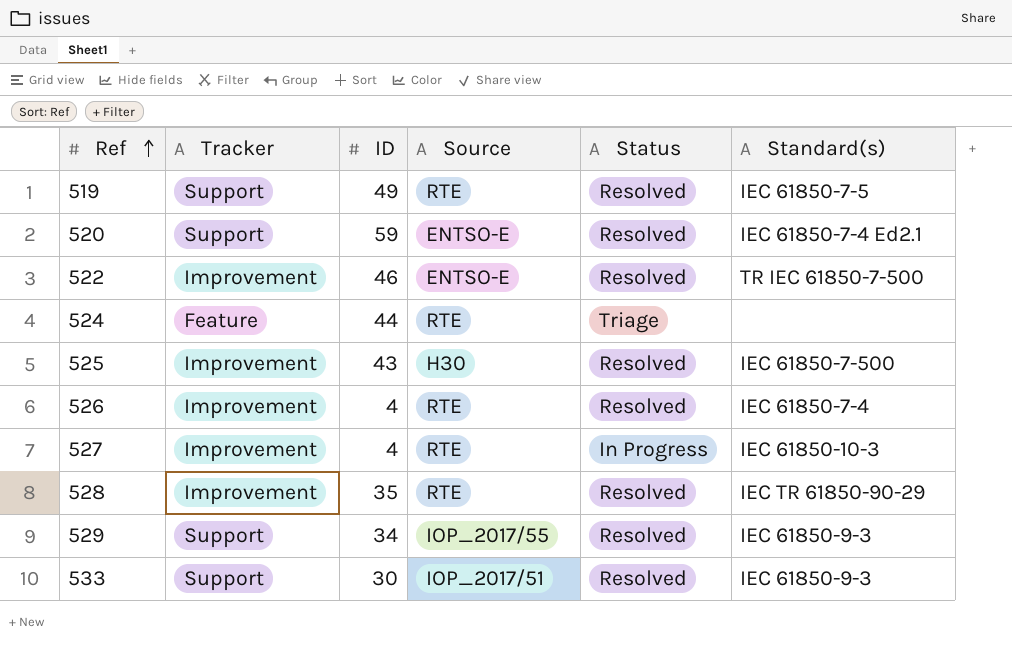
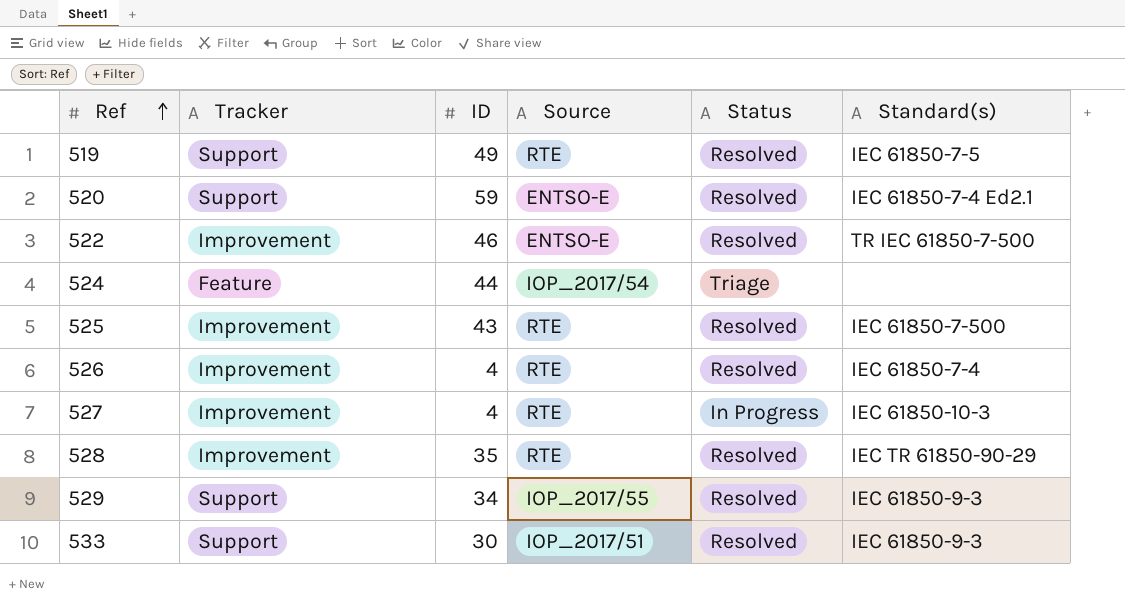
524 | Source: RTE -> IOP_2017/54
525 | Source: H30 -> RTE

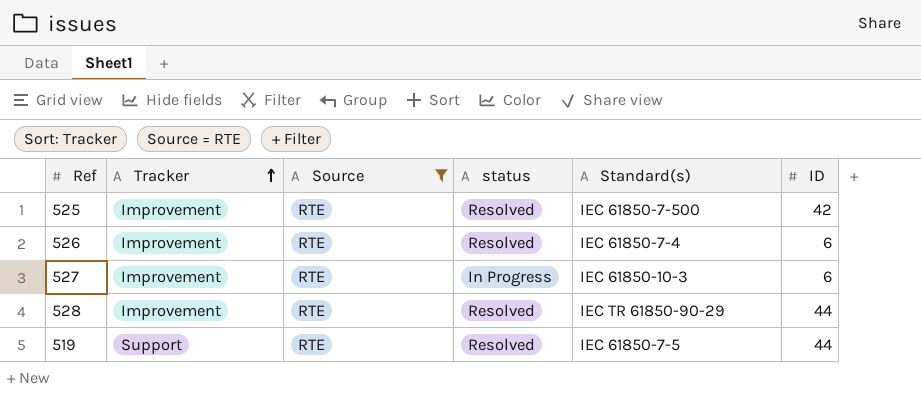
filter: none -> Source = RTE
row order: Ref ascending -> Tracker ascending
column name: Status -> status
column ID | position: 3 -> 6
525 | ID: 43 -> 42
526 | ID: 4 -> 6
527 | ID: 4 -> 6
528 | ID: 35 -> 44
519 | ID: 49 -> 44

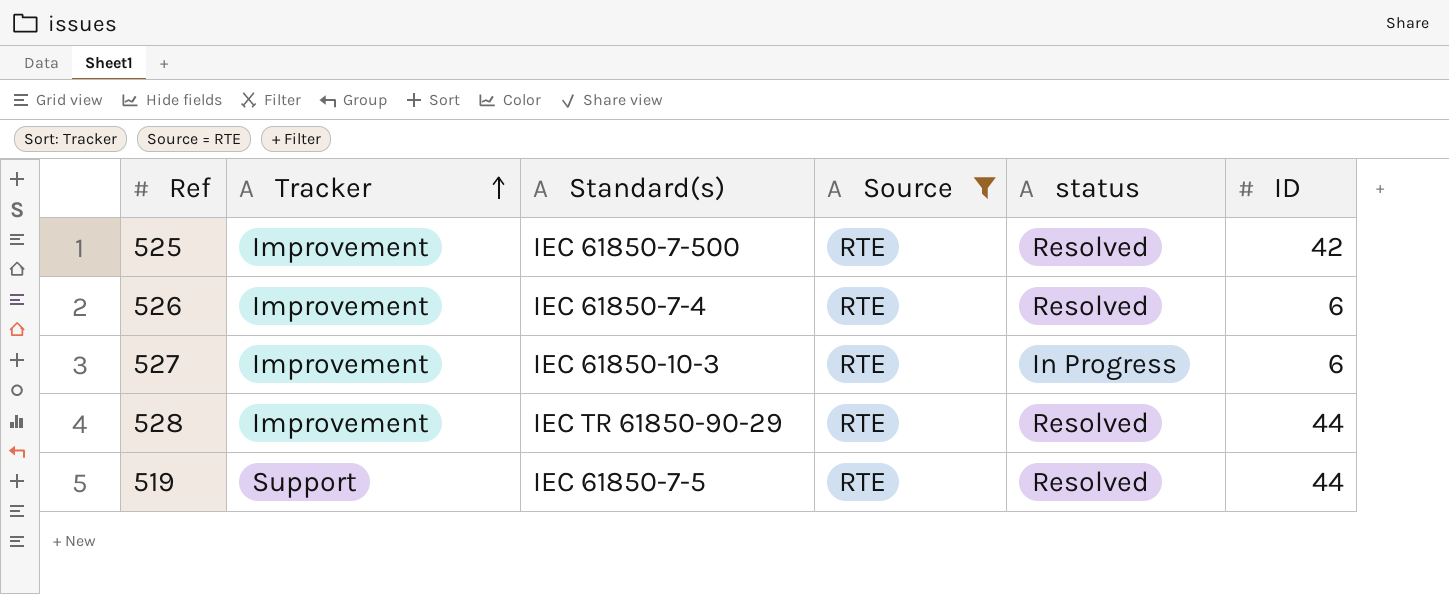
column Standard(s) | position: 5 -> 3

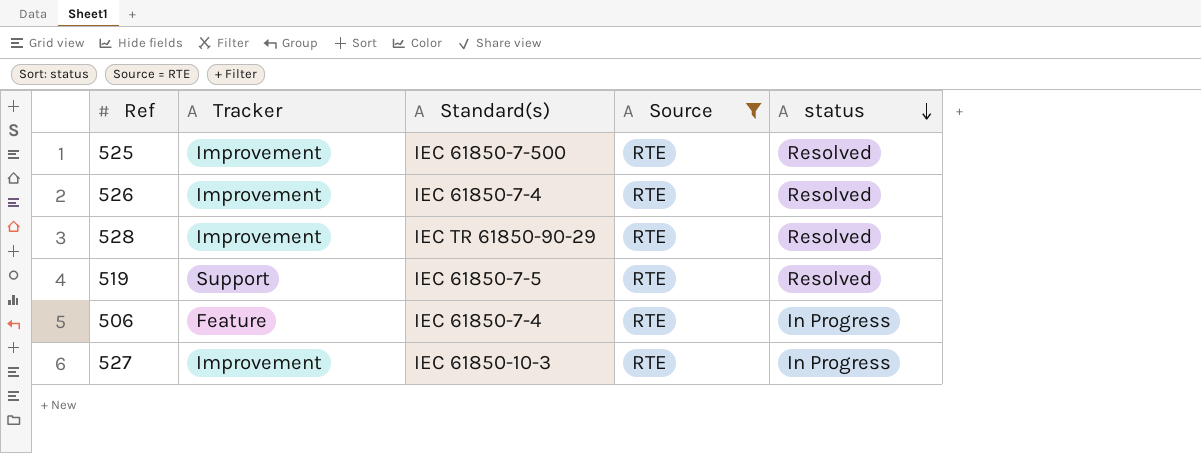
row order: Tracker ascending -> status descending
column ID | position: 6 -> none
row 506: none -> Feature | IEC 61850-7-4 | RTE | In Progress

